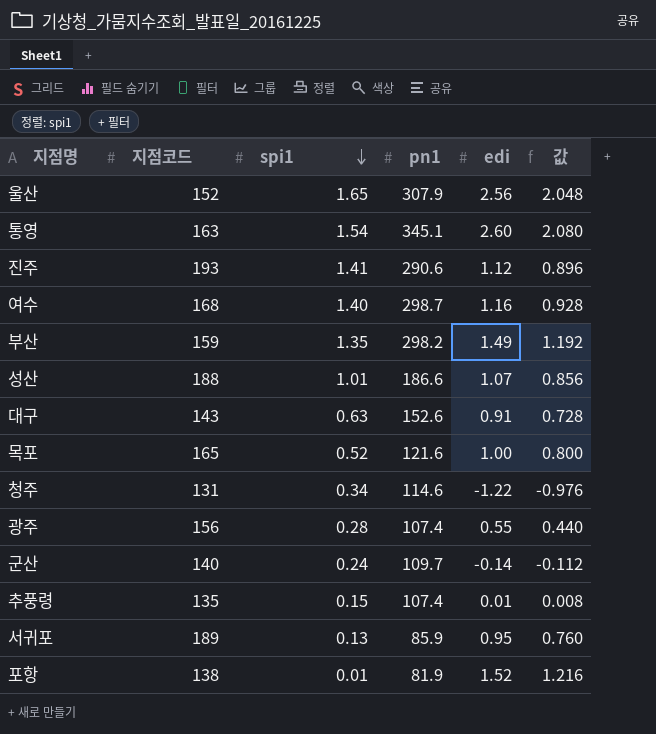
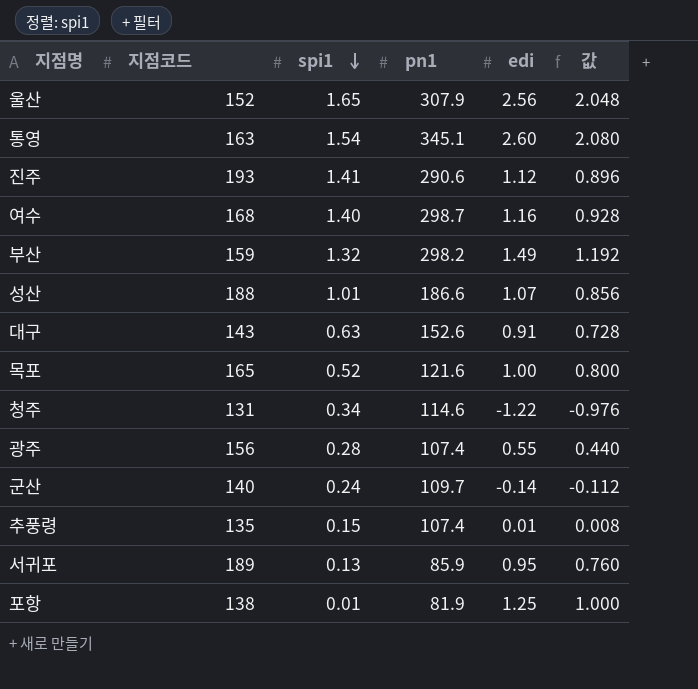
부산 | spi1: 1.35 -> 1.32
포항 | edi: 1.52 -> 1.25
포항 | 값: 1.216 -> 1.000

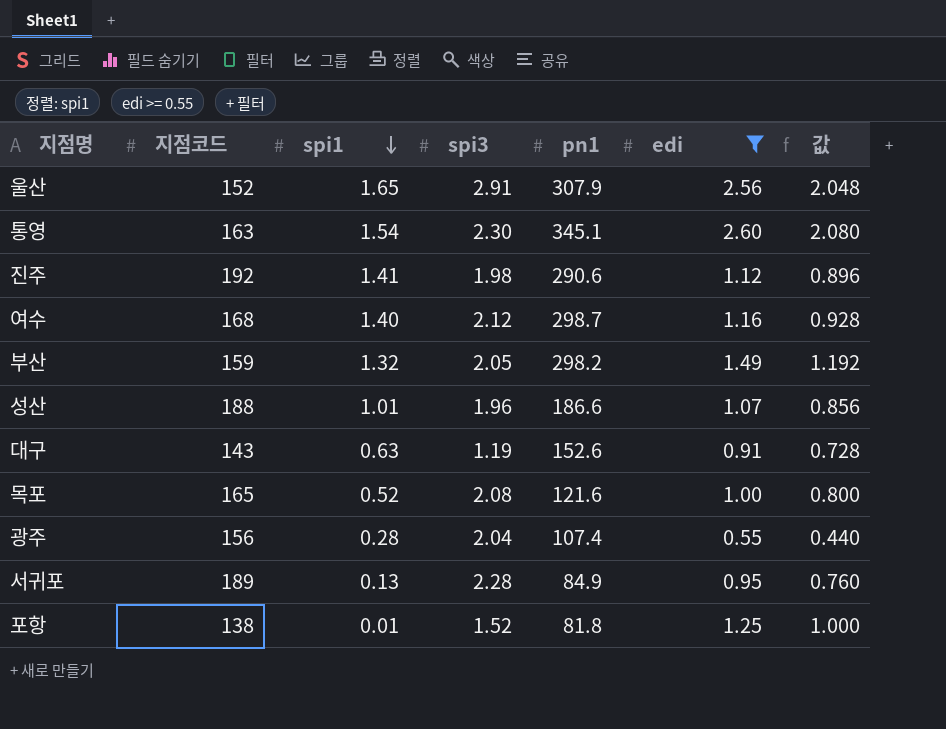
filter: none -> edi >= 0.55
column spi3 | position: none -> 4
진주 | 지점코드: 193 -> 192
서귀포 | pn1: 85.9 -> 84.9
포항 | pn1: 81.9 -> 81.8

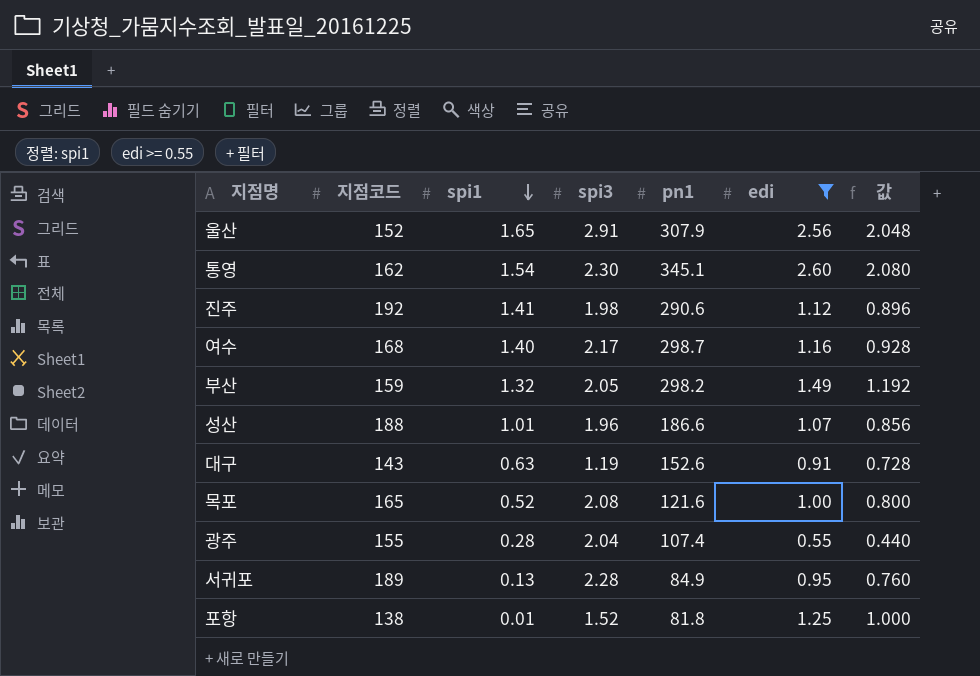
통영 | 지점코드: 163 -> 162
여수 | spi3: 2.12 -> 2.17
광주 | 지점코드: 156 -> 155

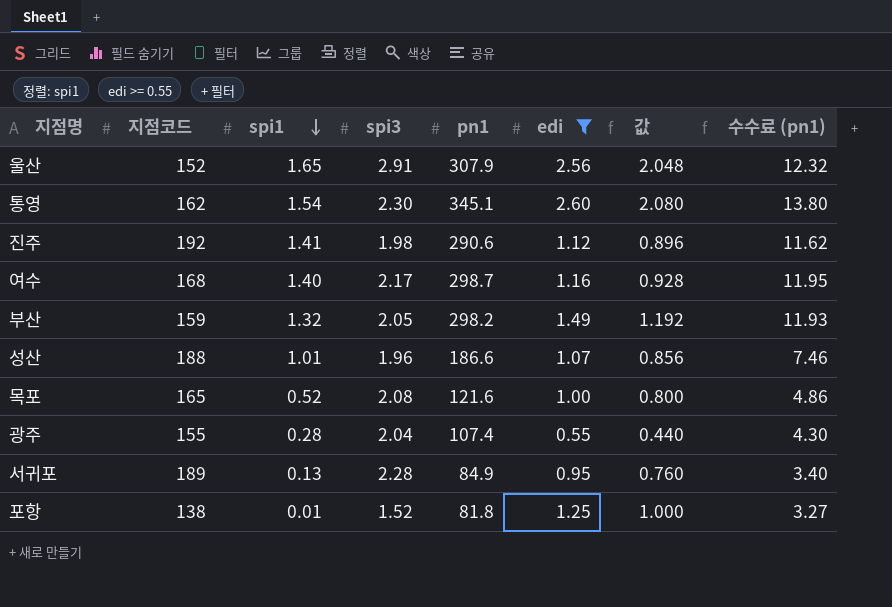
column 수수료 (pn1) | formula: none -> [pn1] * 0.04
row 대구: 143 | 0.63 | 1.19 | 152.6 | 0.91 | 0.728 -> none

